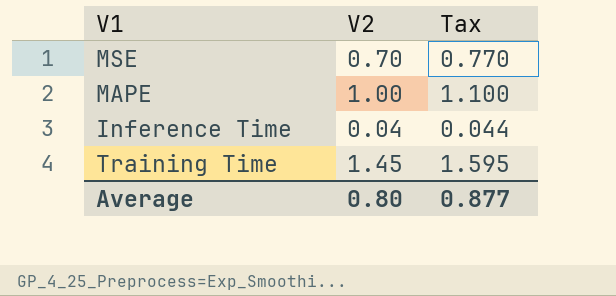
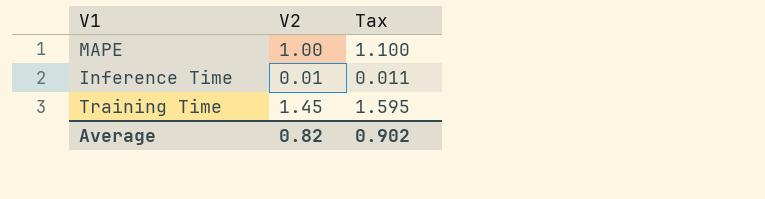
row MSE: 0.70 | 0.770 -> none
Inference Time | V2: 0.04 -> 0.01
Inference Time | Tax: 0.044 -> 0.011
Average | V2: 0.80 -> 0.82
Average | Tax: 0.877 -> 0.902

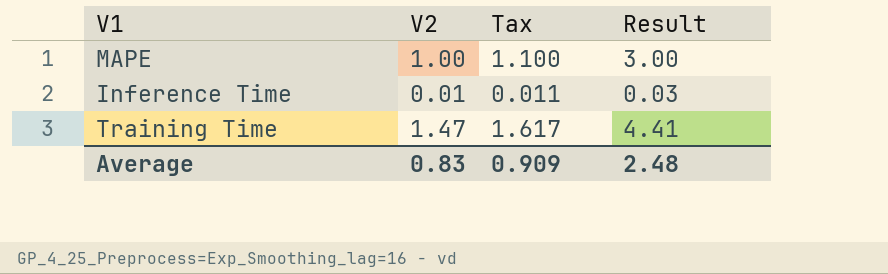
column Result | formula: none -> [V2] * 3
Training Time | V2: 1.45 -> 1.47
Training Time | Tax: 1.595 -> 1.617
Average | V2: 0.82 -> 0.83
Average | Tax: 0.902 -> 0.909

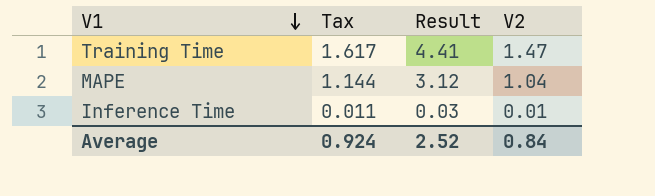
row order: none -> V1 descending
column V2 | position: 2 -> 4
MAPE | Tax: 1.100 -> 1.144
MAPE | Result: 3.00 -> 3.12
MAPE | V2: 1.00 -> 1.04
Average | Tax: 0.909 -> 0.924
Average | Result: 2.48 -> 2.52
Average | V2: 0.83 -> 0.84

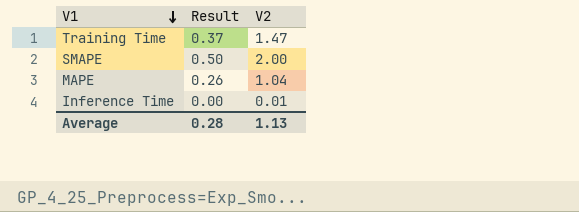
column Tax | formula: [V2] * 1.1 -> none
column Result | formula: [V2] * 3 -> [V2] * 0.25
row SMAPE: none -> 0.50 | 2.00
Average | Result: 2.52 -> 0.28
Average | V2: 0.84 -> 1.13

